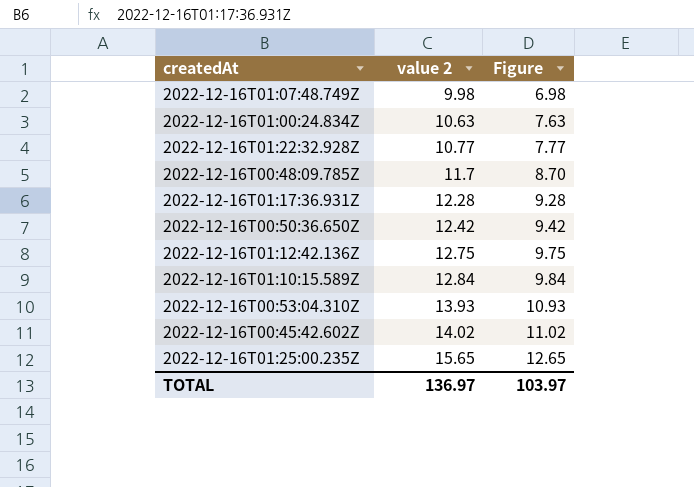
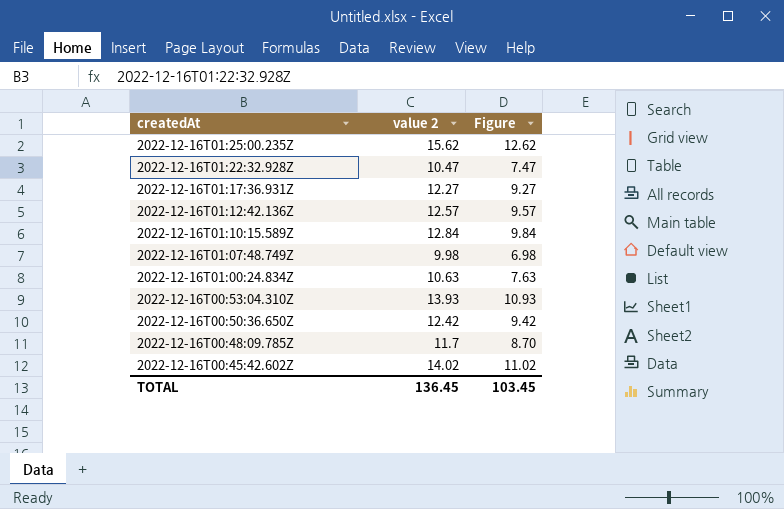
row order: value 2 ascending -> createdAt descending
2022-12-16T01:25:00.235Z | value 2: 15.65 -> 15.62
2022-12-16T01:25:00.235Z | Figure: 12.65 -> 12.62
2022-12-16T01:22:32.928Z | value 2: 10.77 -> 10.47
2022-12-16T01:22:32.928Z | Figure: 7.77 -> 7.47
2022-12-16T01:17:36.931Z | value 2: 12.28 -> 12.27
2022-12-16T01:17:36.931Z | Figure: 9.28 -> 9.27
2022-12-16T01:12:42.136Z | value 2: 12.75 -> 12.57
2022-12-16T01:12:42.136Z | Figure: 9.75 -> 9.57
TOTAL | value 2: 136.97 -> 136.45
TOTAL | Figure: 103.97 -> 103.45

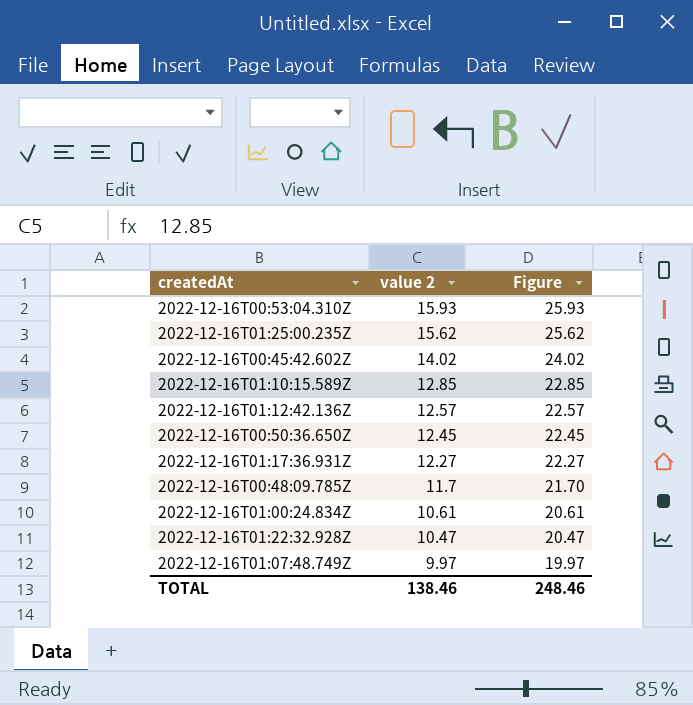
row order: createdAt descending -> value 2 descending
column Figure | formula: [value 2] - 3 -> [value 2] + 10
2022-12-16T00:53:04.310Z | value 2: 13.93 -> 15.93
2022-12-16T01:10:15.589Z | value 2: 12.84 -> 12.85
2022-12-16T00:50:36.650Z | value 2: 12.42 -> 12.45
2022-12-16T01:00:24.834Z | value 2: 10.63 -> 10.61
2022-12-16T01:07:48.749Z | value 2: 9.98 -> 9.97
TOTAL | value 2: 136.45 -> 138.46
TOTAL | Figure: 103.45 -> 248.46

